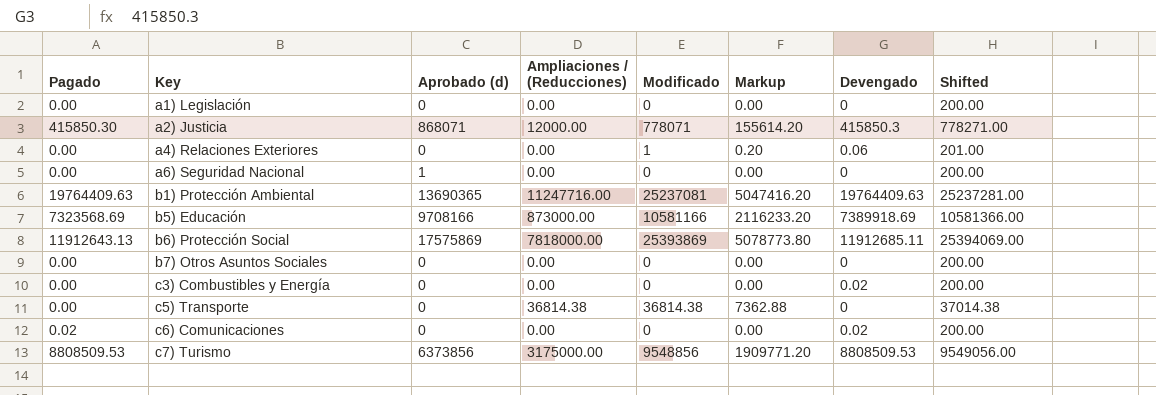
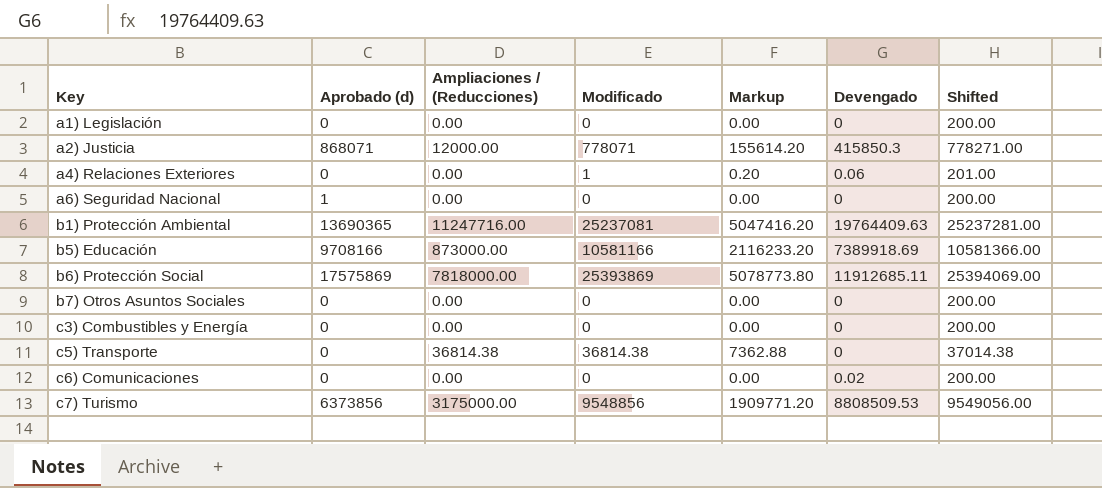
column Pagado | position: 1 -> none
c3) Combustibles y Energía | Devengado: 0.02 -> 0

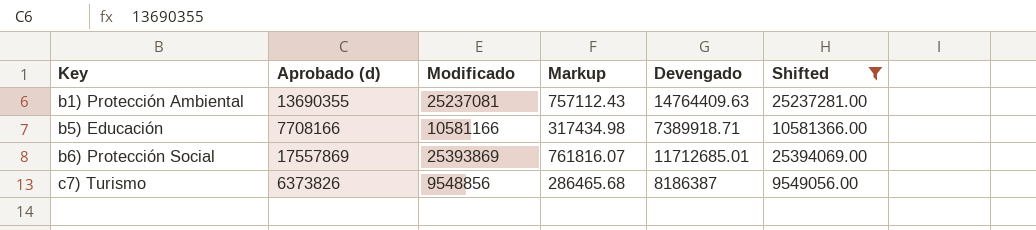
filter: none -> Shifted >= 9549056.00
column Ampliaciones / (Reducciones) | position: 3 -> none
column Markup | formula: [Modificado] * 0.2 -> [Modificado] * 0.03
b1) Protección Ambiental | Aprobado (d): 13690365 -> 13690355
b1) Protección Ambiental | Devengado: 19764409.63 -> 14764409.63
b5) Educación | Aprobado (d): 9708166 -> 7708166
b5) Educación | Devengado: 7389918.69 -> 7389918.71
b6) Protección Social | Aprobado (d): 17575869 -> 17557869
b6) Protección Social | Devengado: 11912685.11 -> 11712685.01
c7) Turismo | Aprobado (d): 6373856 -> 6373826
c7) Turismo | Devengado: 8808509.53 -> 8186387

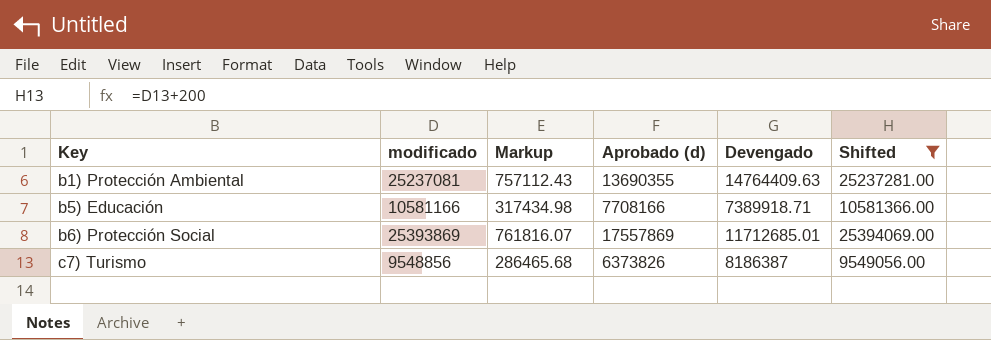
column name: Modificado -> modificado
column Aprobado (d) | position: 2 -> 4

